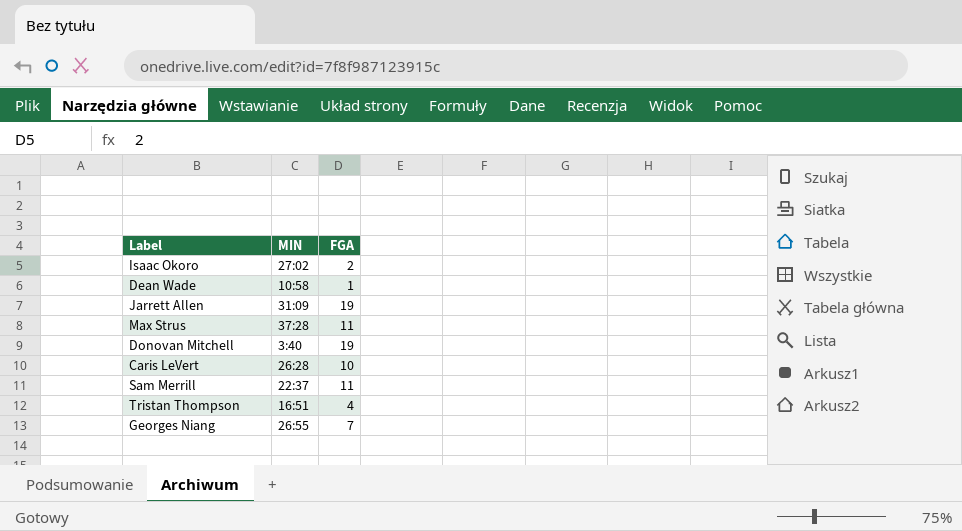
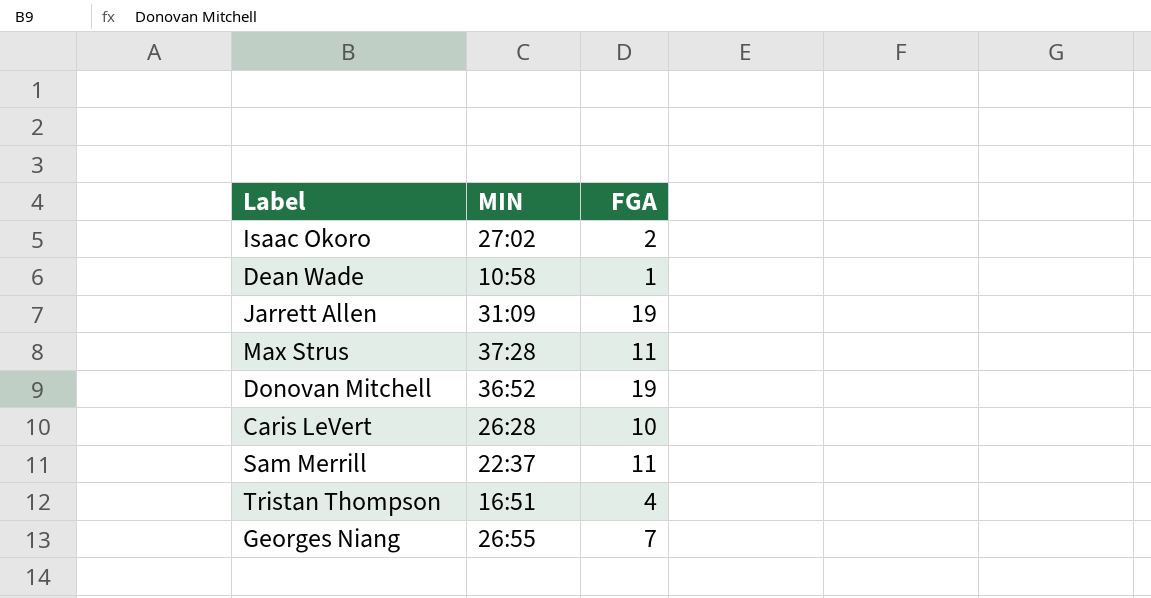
Donovan Mitchell | MIN: 3:40 -> 36:52

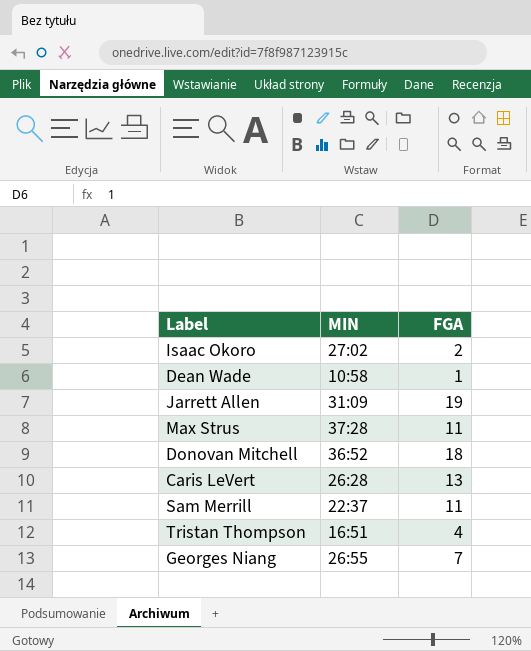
Donovan Mitchell | FGA: 19 -> 18
Caris LeVert | FGA: 10 -> 13

